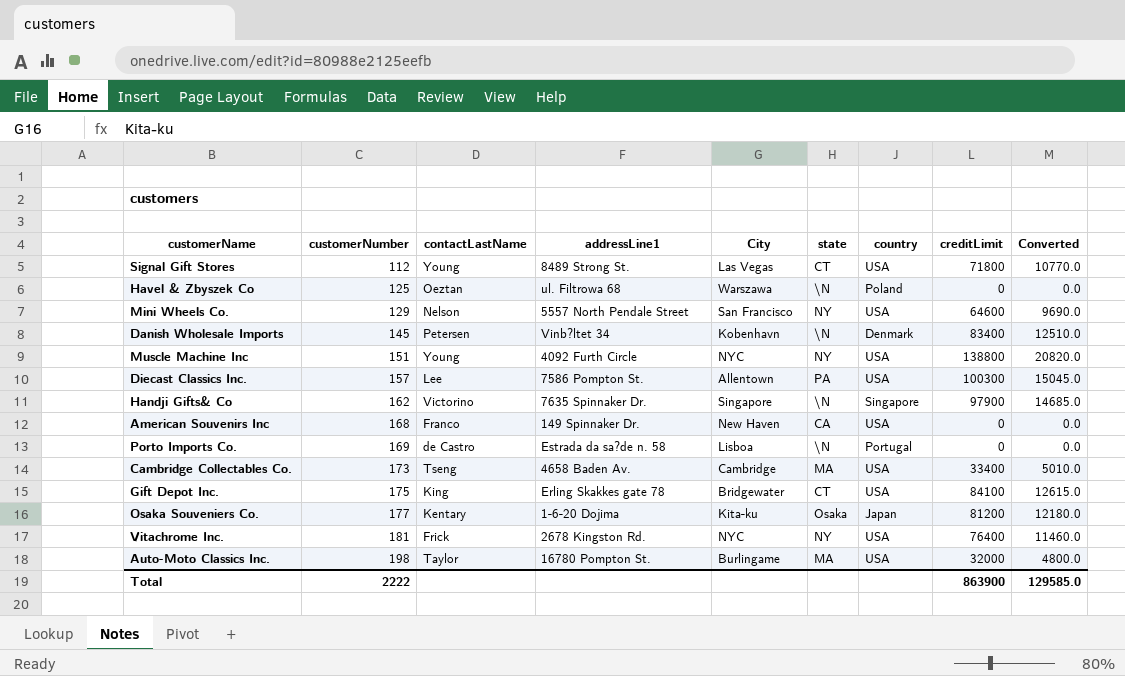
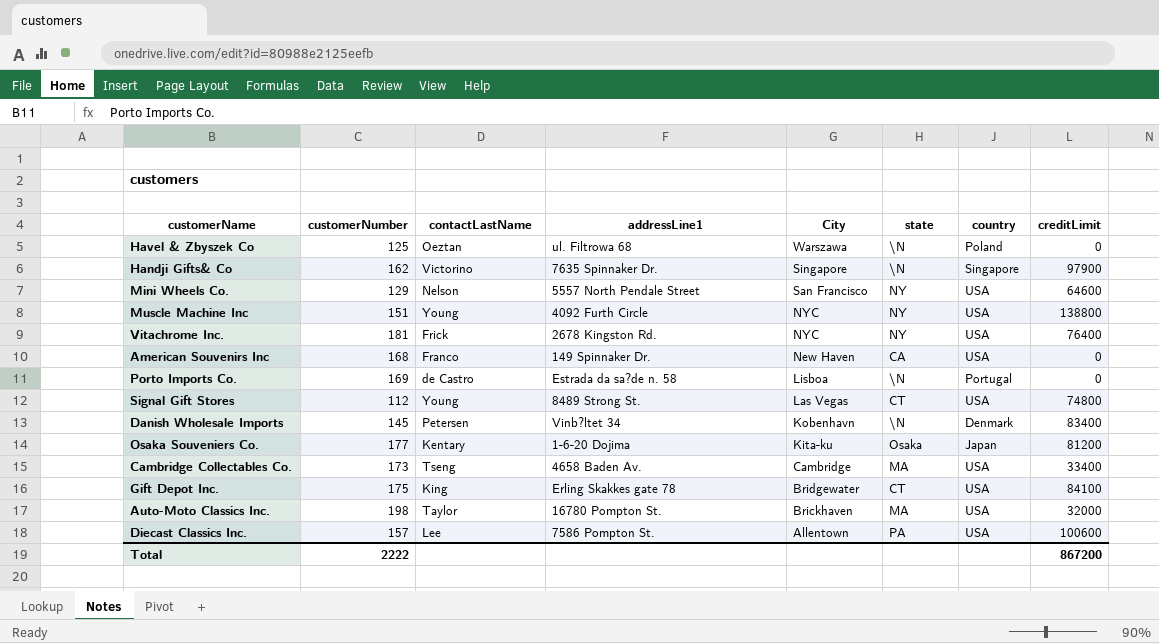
row order: customerNumber ascending -> City descending
column Converted | formula: [creditLimit] * 0.15 -> none
Signal Gift Stores | creditLimit: 71800 -> 74800
Auto-Moto Classics Inc. | City: Burlingame -> Brickhaven
Diecast Classics Inc. | creditLimit: 100300 -> 100600
Total | creditLimit: 863900 -> 867200

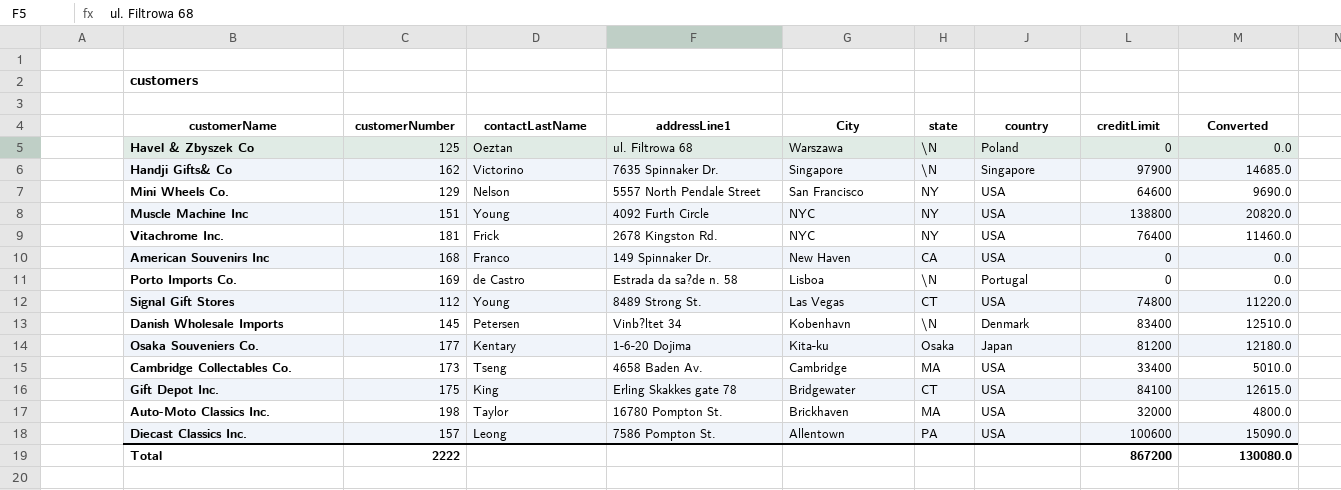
column Converted | formula: none -> [creditLimit] * 0.15
Diecast Classics Inc. | contactLastName: Lee -> Leong

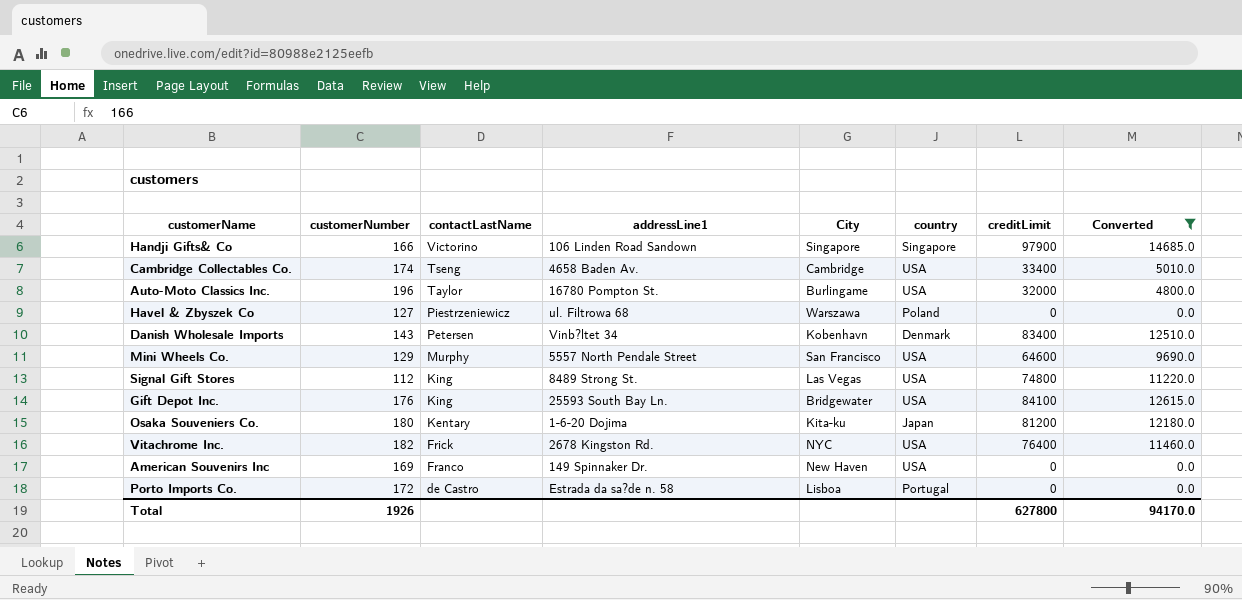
filter: none -> Converted <= 14685.0
row order: City descending -> contactLastName descending
column state | position: 6 -> none
Handji Gifts& Co | customerNumber: 162 -> 166
Handji Gifts& Co | addressLine1: 7635 Spinnaker Dr. -> 106 Linden Road Sandown
Cambridge Collectables Co. | customerNumber: 173 -> 174
Auto-Moto Classics Inc. | customerNumber: 198 -> 196
Auto-Moto Classics Inc. | City: Brickhaven -> Burlingame
Havel & Zbyszek Co | customerNumber: 125 -> 127
Havel & Zbyszek Co | contactLastName: Oeztan -> Piestrzeniewicz
Danish Wholesale Imports | customerNumber: 145 -> 143
Mini Wheels Co. | contactLastName: Nelson -> Murphy
Signal Gift Stores | contactLastName: Young -> King
Gift Depot Inc. | customerNumber: 175 -> 176
Gift Depot Inc. | addressLine1: Erling Skakkes gate 78 -> 25593 South Bay Ln.
Osaka Souveniers Co. | customerNumber: 177 -> 180
Vitachrome Inc. | customerNumber: 181 -> 182
American Souvenirs Inc | customerNumber: 168 -> 169
Porto Imports Co. | customerNumber: 169 -> 172
Total | customerNumber: 2222 -> 1926
Total | creditLimit: 867200 -> 627800
Total | Converted: 130080.0 -> 94170.0

